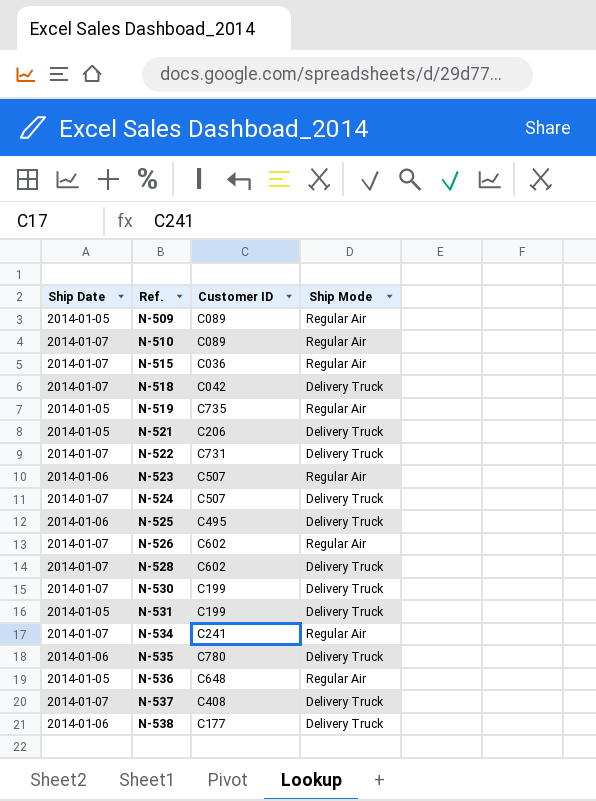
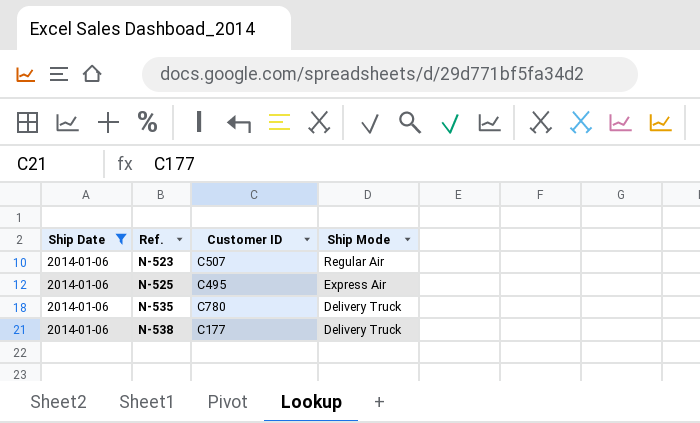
filter: none -> Ship Date = 2014-01-06
N-525 | Ship Mode: Delivery Truck -> Express Air

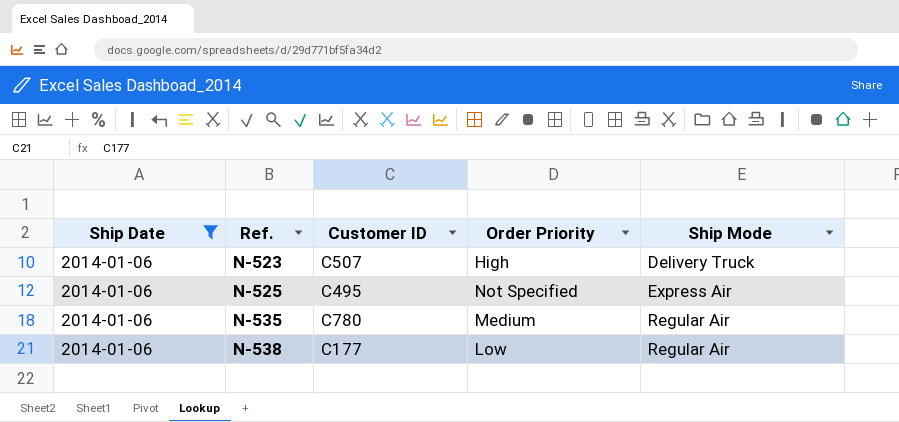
column Order Priority | position: none -> 4
N-523 | Ship Mode: Regular Air -> Delivery Truck
N-535 | Ship Mode: Delivery Truck -> Regular Air
N-538 | Ship Mode: Delivery Truck -> Regular Air

